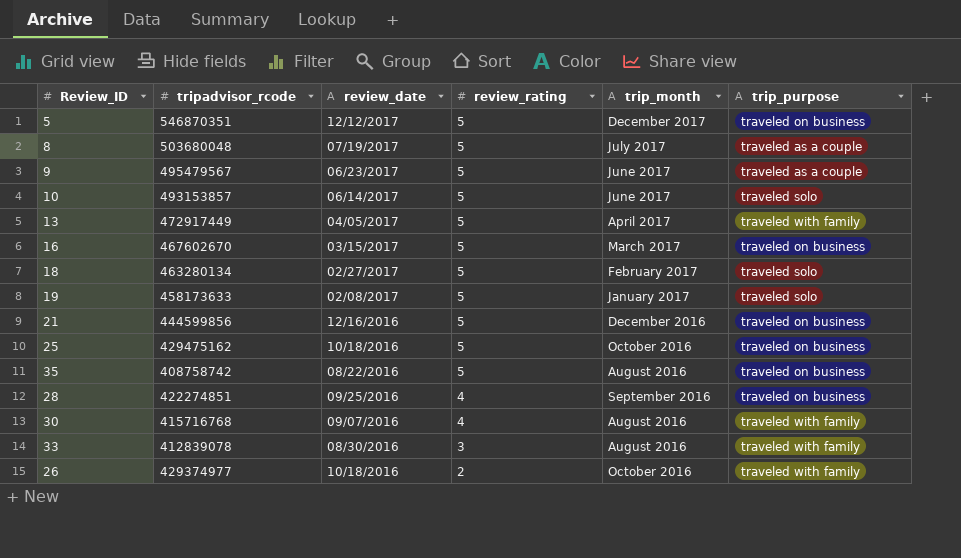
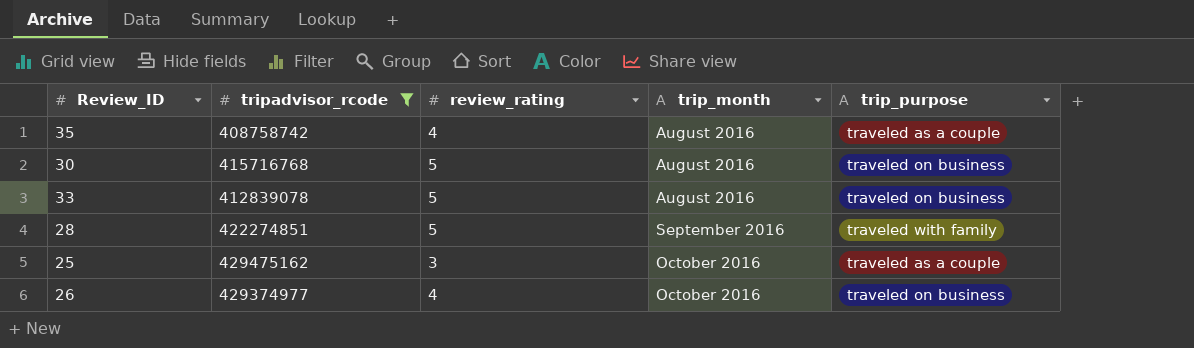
filter: none -> tripadvisor_rcode <= 429475162
row order: review_rating descending -> trip_month ascending
column review_date | position: 3 -> none
35 | review_rating: 5 -> 4
35 | trip_purpose: traveled on business -> traveled as a couple
30 | review_rating: 4 -> 5
30 | trip_purpose: traveled with family -> traveled on business
33 | review_rating: 3 -> 5
33 | trip_purpose: traveled with family -> traveled on business
28 | review_rating: 4 -> 5
28 | trip_purpose: traveled on business -> traveled with family
25 | review_rating: 5 -> 3
25 | trip_purpose: traveled on business -> traveled as a couple
26 | review_rating: 2 -> 4
26 | trip_purpose: traveled with family -> traveled on business

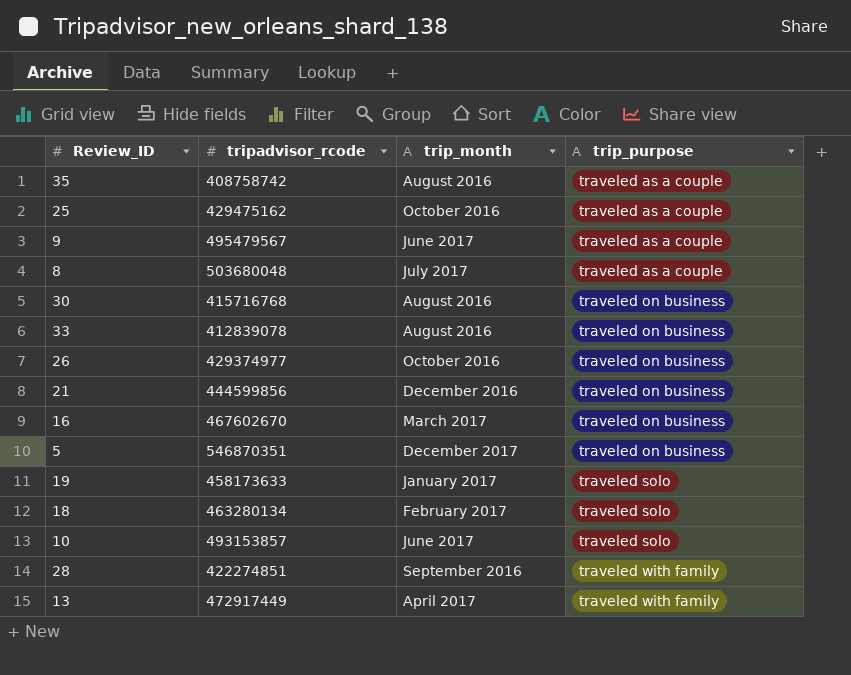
filter: tripadvisor_rcode <= 429475162 -> none
row order: trip_month ascending -> trip_purpose ascending
column review_rating | position: 3 -> none

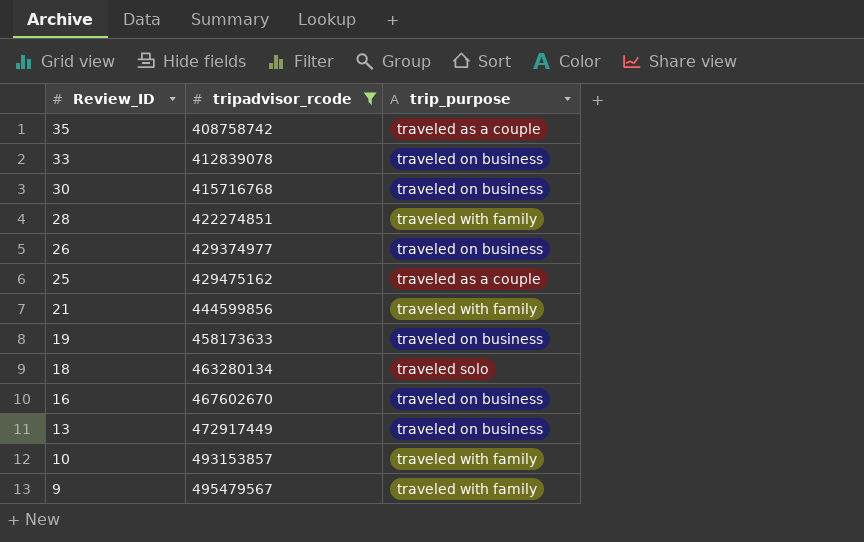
filter: none -> tripadvisor_rcode <= 495479567
row order: trip_purpose ascending -> Review_ID descending
column trip_month | position: 3 -> none
21 | trip_purpose: traveled on business -> traveled with family
19 | trip_purpose: traveled solo -> traveled on business
13 | trip_purpose: traveled with family -> traveled on business
10 | trip_purpose: traveled solo -> traveled with family
9 | trip_purpose: traveled as a couple -> traveled with family

